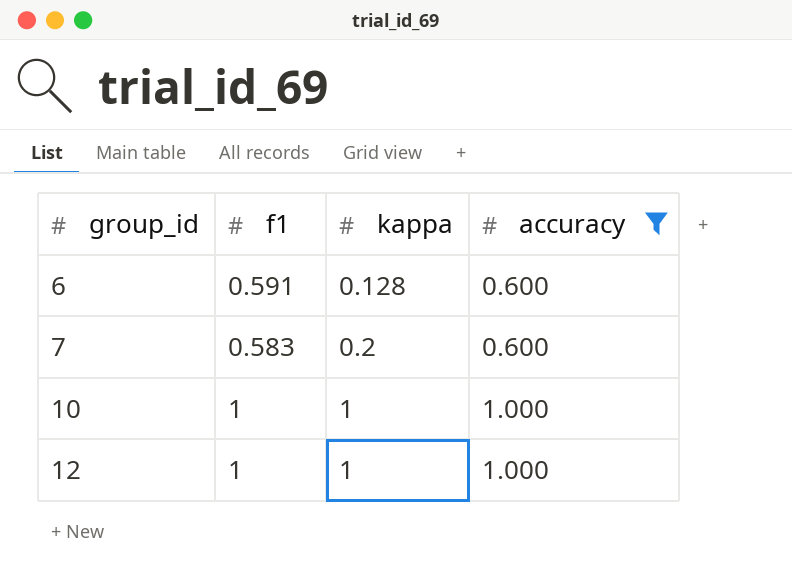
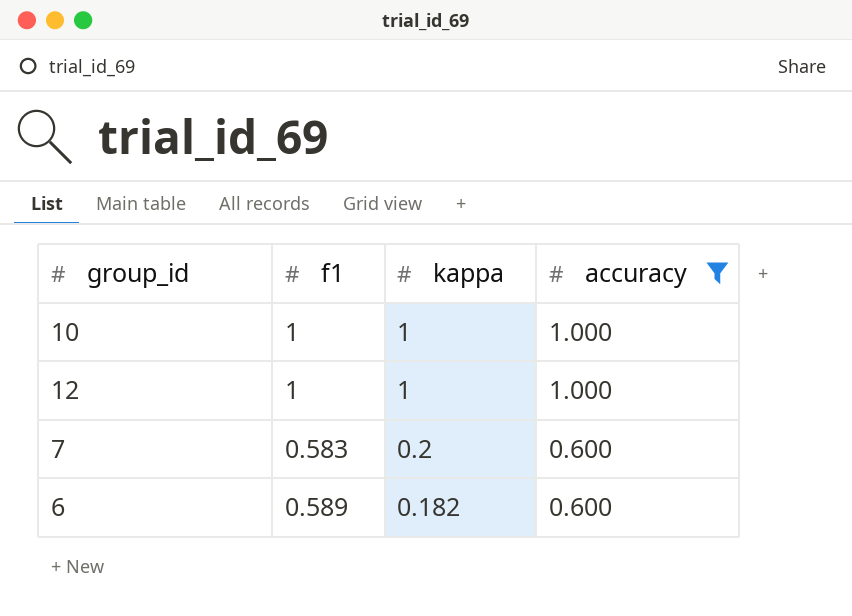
row order: group_id ascending -> kappa descending
6 | f1: 0.591 -> 0.589
6 | kappa: 0.128 -> 0.182

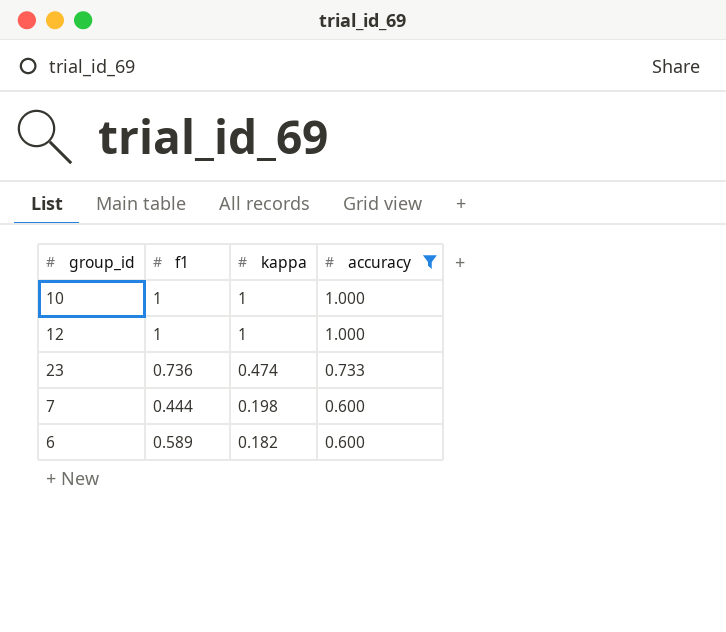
row 23: none -> 0.736 | 0.474 | 0.733
7 | f1: 0.583 -> 0.444
7 | kappa: 0.2 -> 0.198

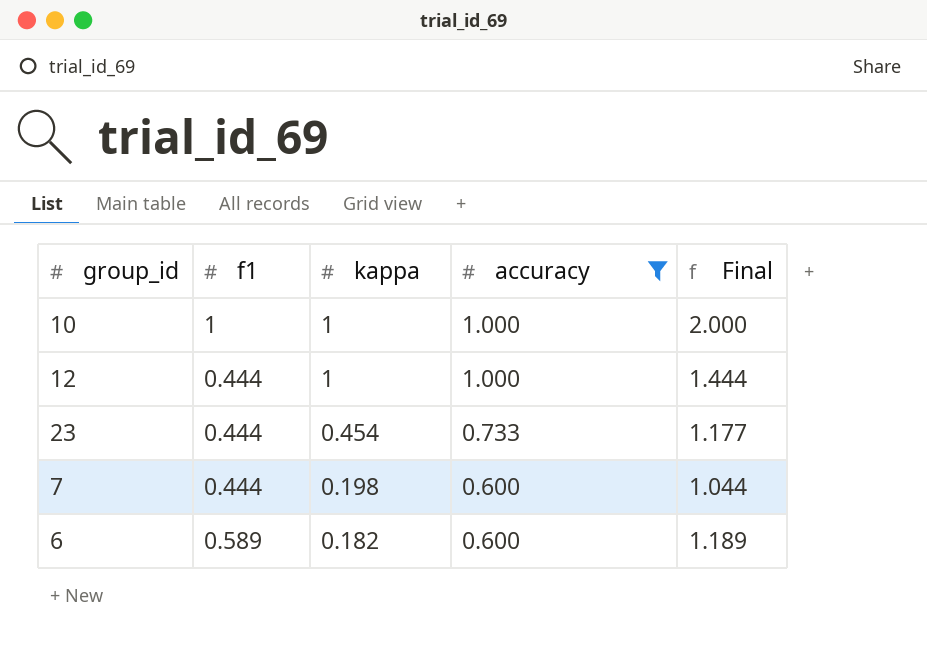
column Final | formula: none -> [f1] + [accuracy]
12 | f1: 1 -> 0.444
23 | f1: 0.736 -> 0.444
23 | kappa: 0.474 -> 0.454

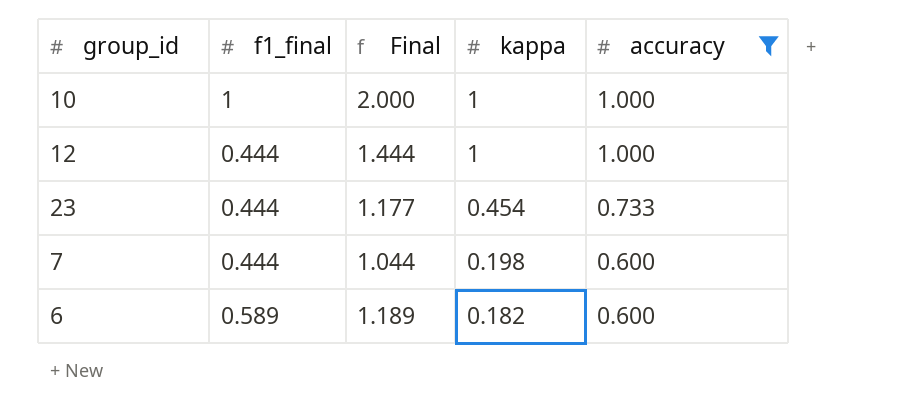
column name: f1 -> f1_final
column Final | position: 5 -> 3

